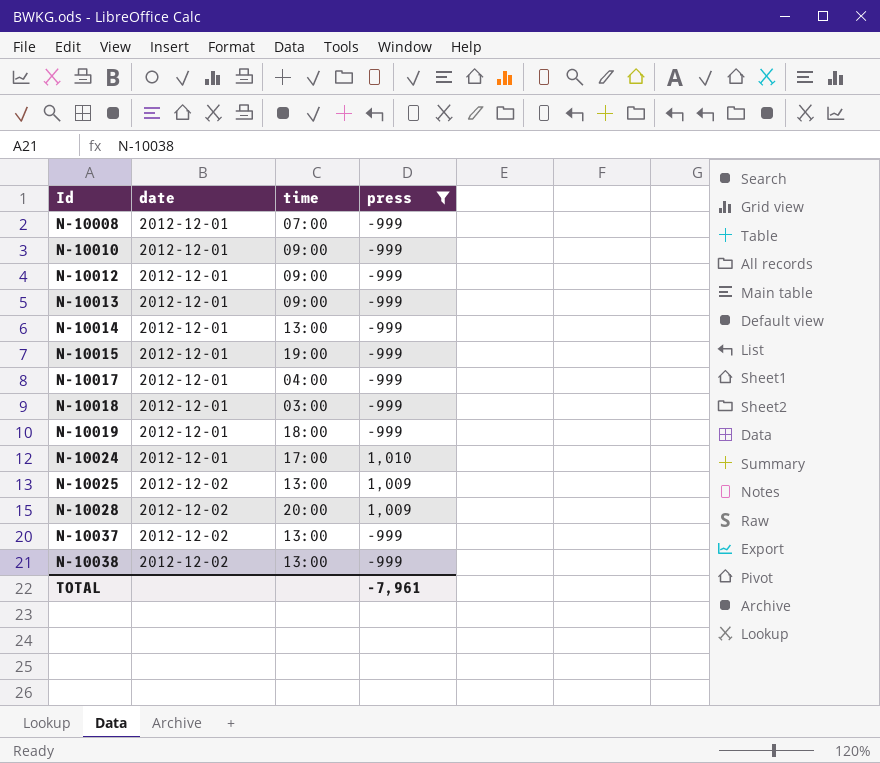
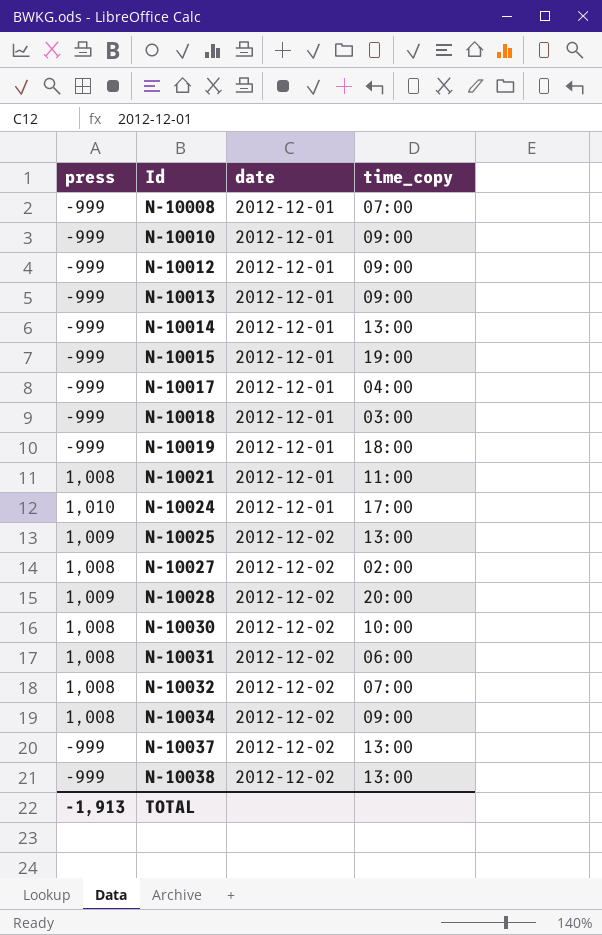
filter: press != 1,008 -> none
column press | position: 4 -> 1
column name: time -> time_copy
TOTAL | press: -7,961 -> -1,913

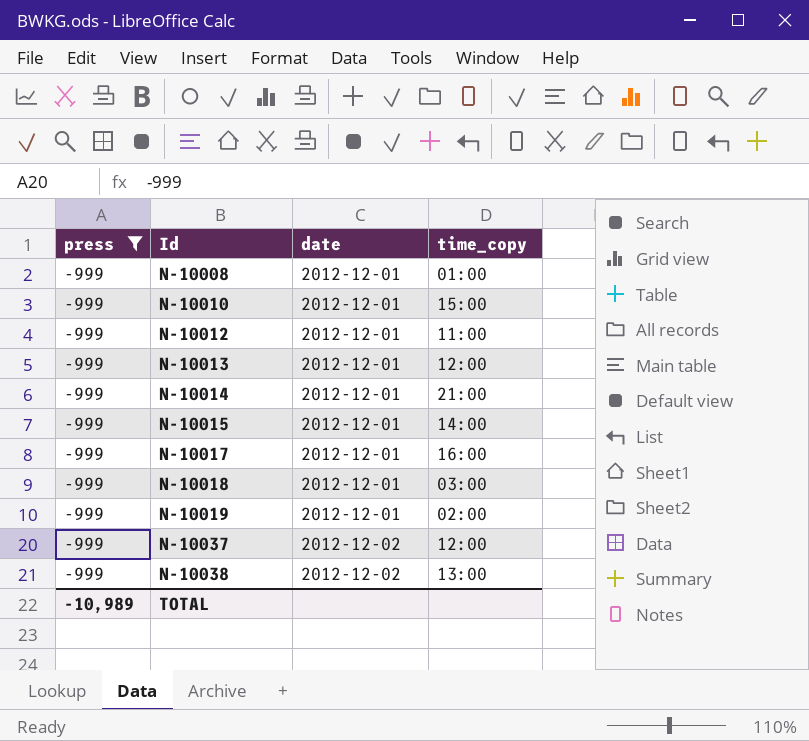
filter: none -> press = -999
N-10008 | time_copy: 07:00 -> 01:00
N-10010 | time_copy: 09:00 -> 15:00
N-10012 | time_copy: 09:00 -> 11:00
N-10013 | time_copy: 09:00 -> 12:00
N-10014 | time_copy: 13:00 -> 21:00
N-10015 | time_copy: 19:00 -> 14:00
N-10017 | time_copy: 04:00 -> 16:00
N-10019 | time_copy: 18:00 -> 02:00
N-10037 | time_copy: 13:00 -> 12:00
TOTAL | press: -1,913 -> -10,989

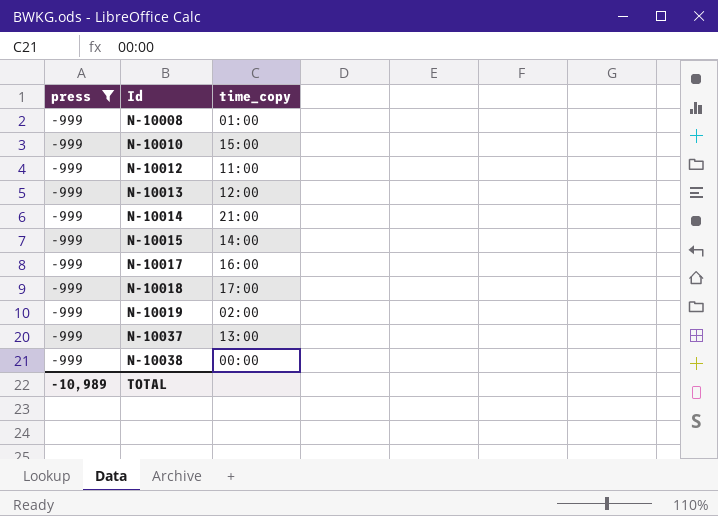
column date | position: 3 -> none
N-10018 | time_copy: 03:00 -> 17:00
N-10037 | time_copy: 12:00 -> 13:00
N-10038 | time_copy: 13:00 -> 00:00

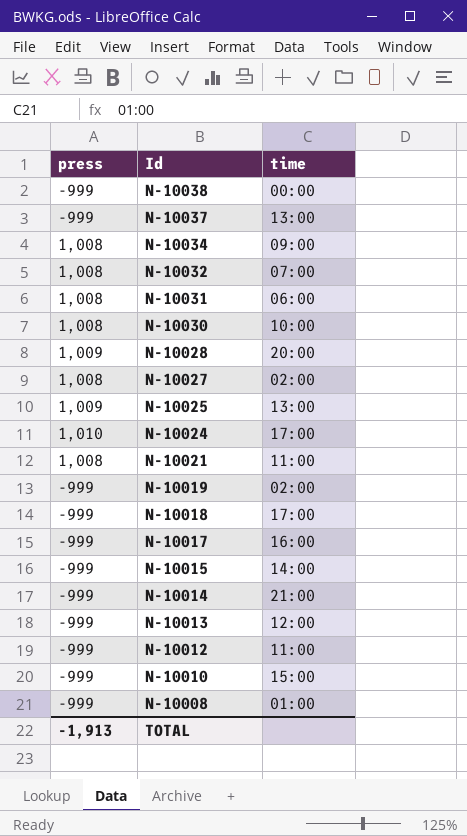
filter: press = -999 -> none
row order: Id ascending -> Id descending
column name: time_copy -> time
TOTAL | press: -10,989 -> -1,913

